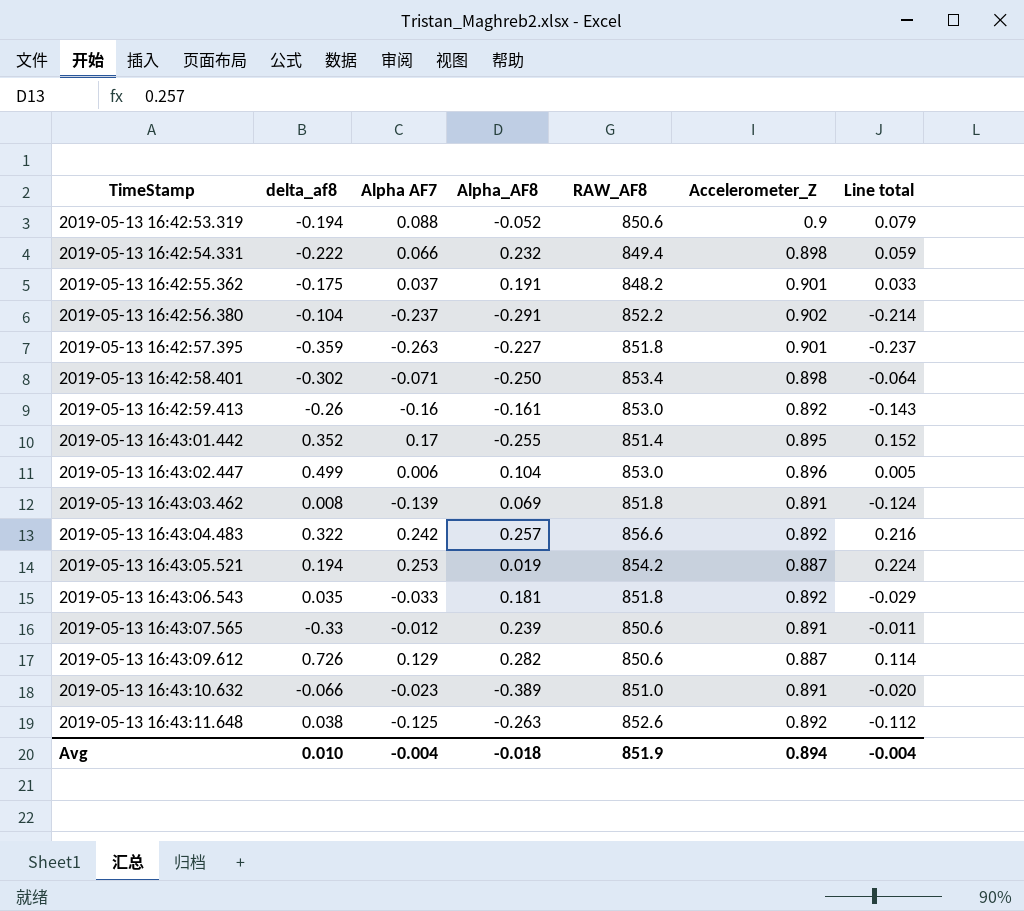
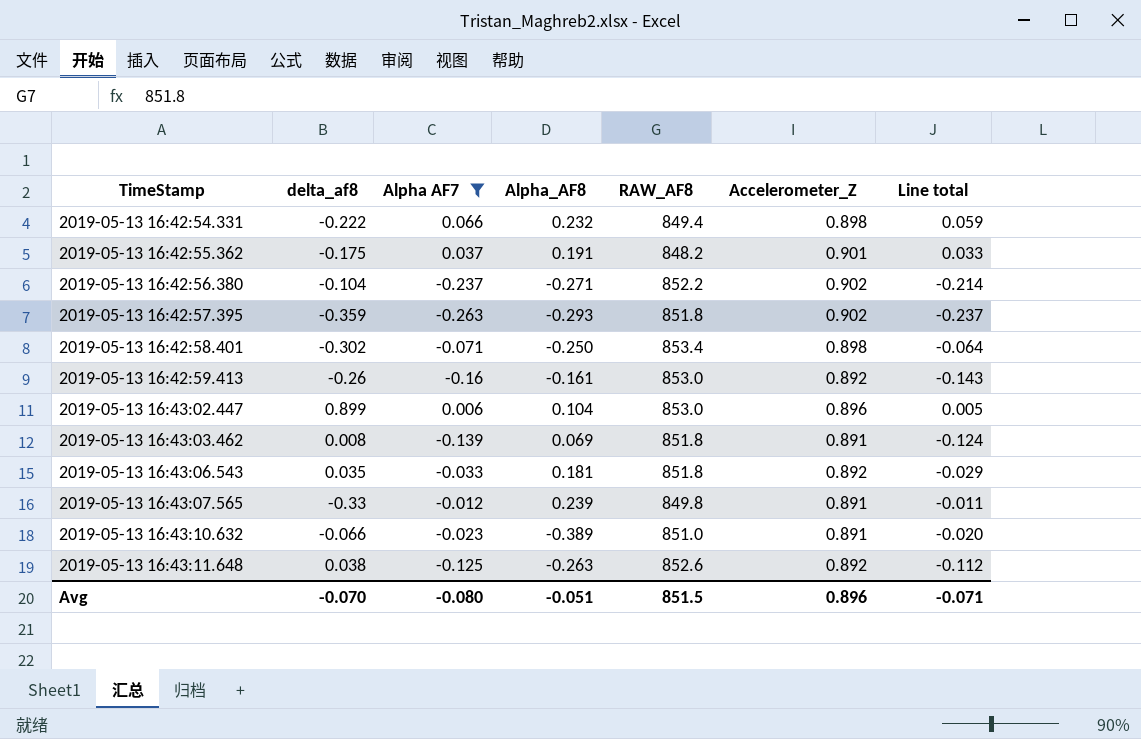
filter: none -> Alpha AF7 <= 0.066
2019-05-13 16:42:56.380 | Alpha_AF8: -0.291 -> -0.271
2019-05-13 16:42:57.395 | Alpha_AF8: -0.227 -> -0.293
2019-05-13 16:42:57.395 | Accelerometer_Z: 0.901 -> 0.902
2019-05-13 16:43:02.447 | delta_af8: 0.499 -> 0.899
2019-05-13 16:43:07.565 | RAW_AF8: 850.6 -> 849.8
Avg | delta_af8: 0.010 -> -0.070
Avg | Alpha AF7: -0.004 -> -0.080
Avg | Alpha_AF8: -0.018 -> -0.051
Avg | RAW_AF8: 851.9 -> 851.5
Avg | Accelerometer_Z: 0.894 -> 0.896
Avg | Line total: -0.004 -> -0.071

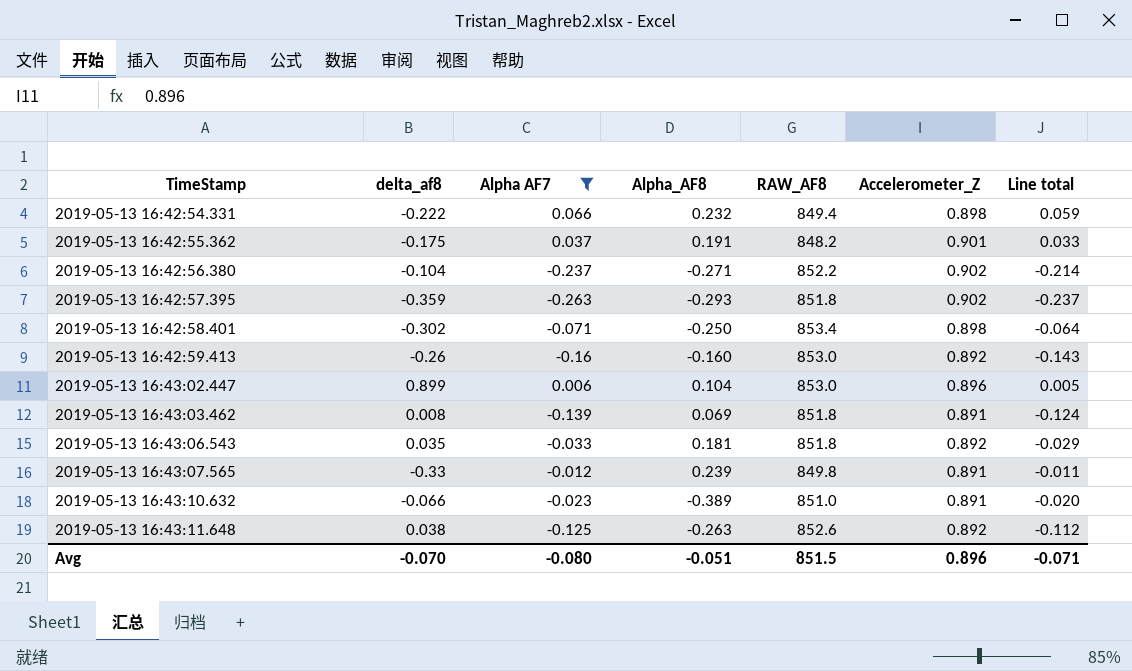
2019-05-13 16:42:59.413 | Alpha_AF8: -0.161 -> -0.160

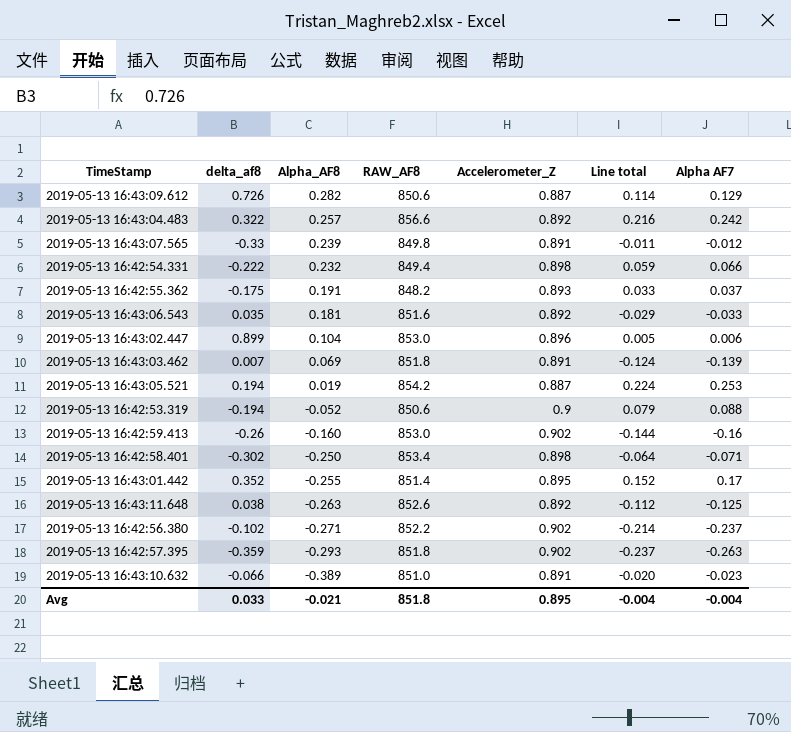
filter: Alpha AF7 <= 0.066 -> none
row order: TimeStamp ascending -> Alpha_AF8 descending
column Alpha AF7 | position: 3 -> 7
2019-05-13 16:42:55.362 | Accelerometer_Z: 0.901 -> 0.893
2019-05-13 16:43:06.543 | RAW_AF8: 851.8 -> 851.6
2019-05-13 16:43:03.462 | delta_af8: 0.008 -> 0.007
2019-05-13 16:42:59.413 | Accelerometer_Z: 0.892 -> 0.902
2019-05-13 16:42:59.413 | Line total: -0.143 -> -0.144
2019-05-13 16:42:56.380 | delta_af8: -0.104 -> -0.102
Avg | delta_af8: -0.070 -> 0.033
Avg | Alpha_AF8: -0.051 -> -0.021
Avg | RAW_AF8: 851.5 -> 851.8
Avg | Accelerometer_Z: 0.896 -> 0.895
Avg | Line total: -0.071 -> -0.004
Avg | Alpha AF7: -0.080 -> -0.004

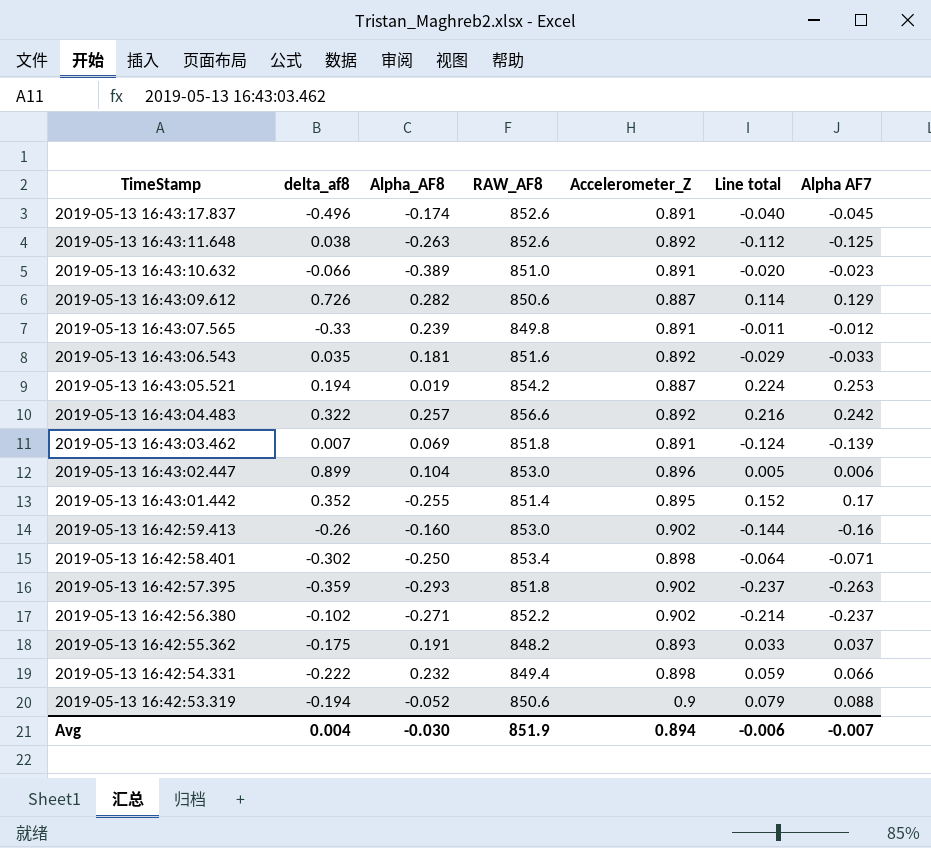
row order: Alpha_AF8 descending -> TimeStamp descending
row 2019-05-13 16:43:17.837: none -> -0.496 | -0.174 | 852.6 | 0.891 | -0.040 | -0.045
Avg | delta_af8: 0.033 -> 0.004
Avg | Alpha_AF8: -0.021 -> -0.030
Avg | RAW_AF8: 851.8 -> 851.9
Avg | Accelerometer_Z: 0.895 -> 0.894
Avg | Line total: -0.004 -> -0.006
Avg | Alpha AF7: -0.004 -> -0.007

